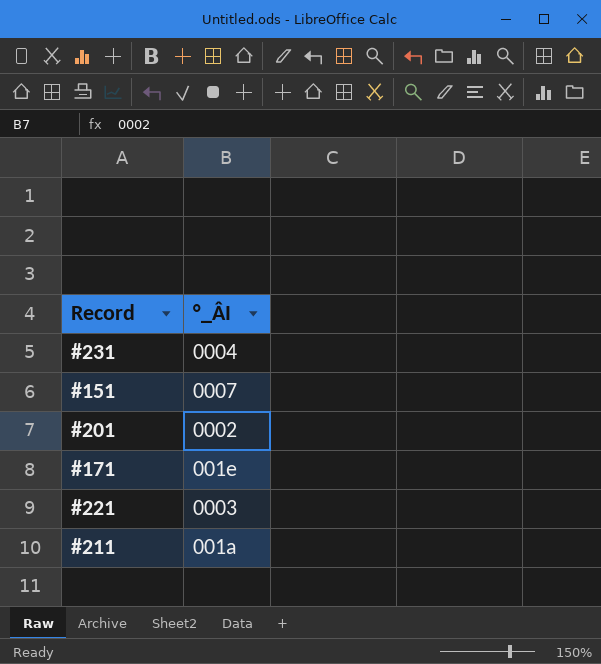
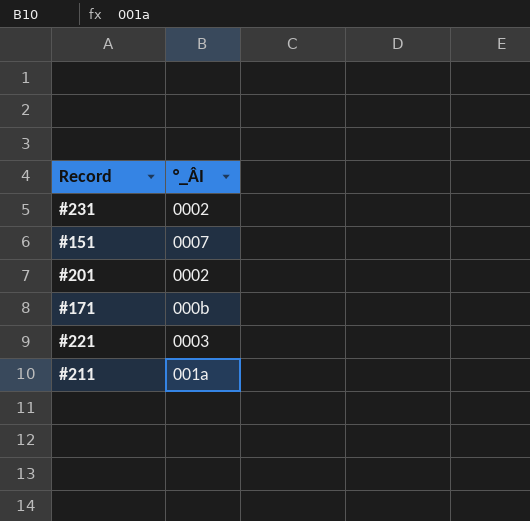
#231 | °_ÂI: 0004 -> 0002
#171 | °_ÂI: 001e -> 000b

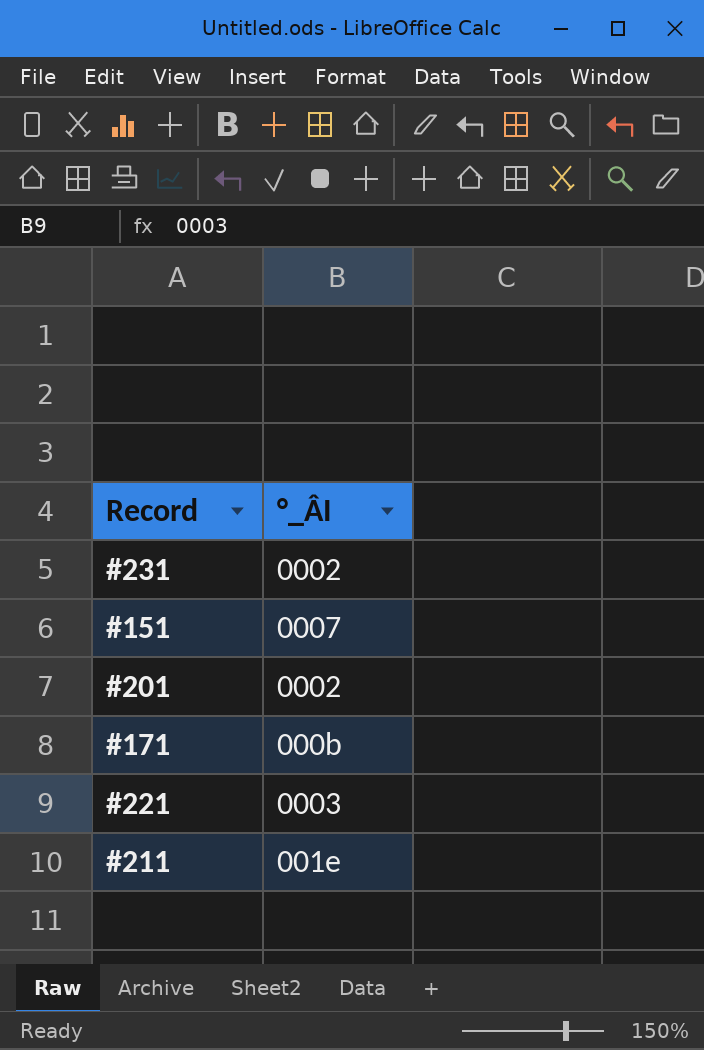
#211 | °_ÂI: 001a -> 001e

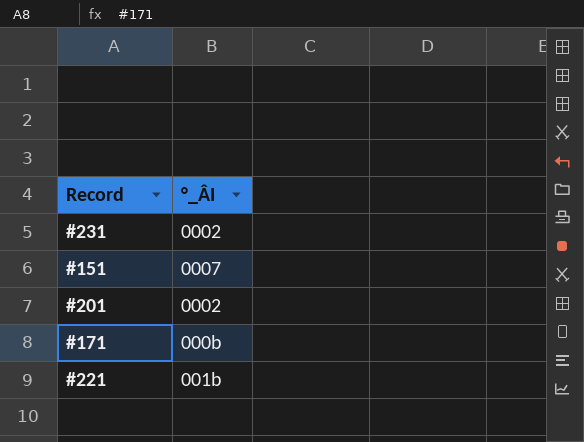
row #211: 001e -> none
#221 | °_ÂI: 0003 -> 001b

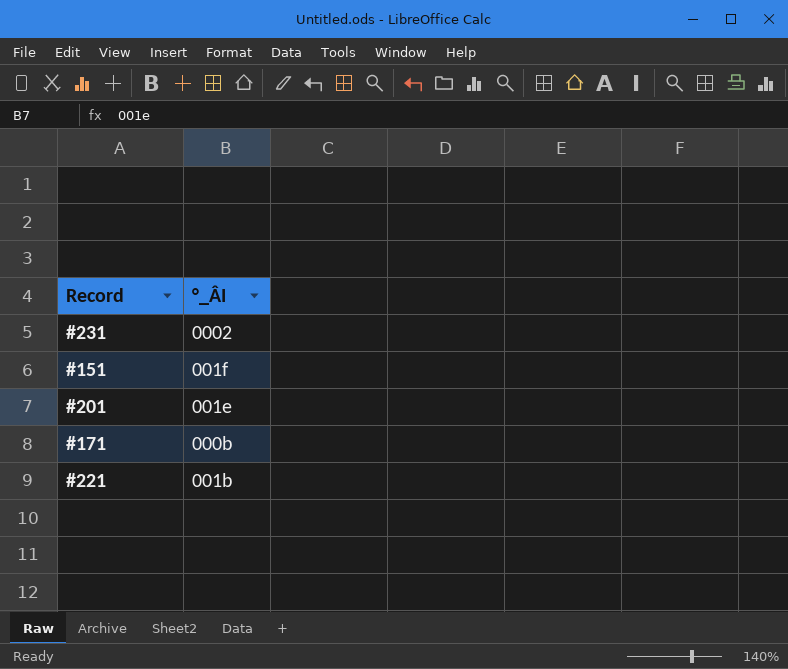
#151 | °_ÂI: 0007 -> 001f
#201 | °_ÂI: 0002 -> 001e

